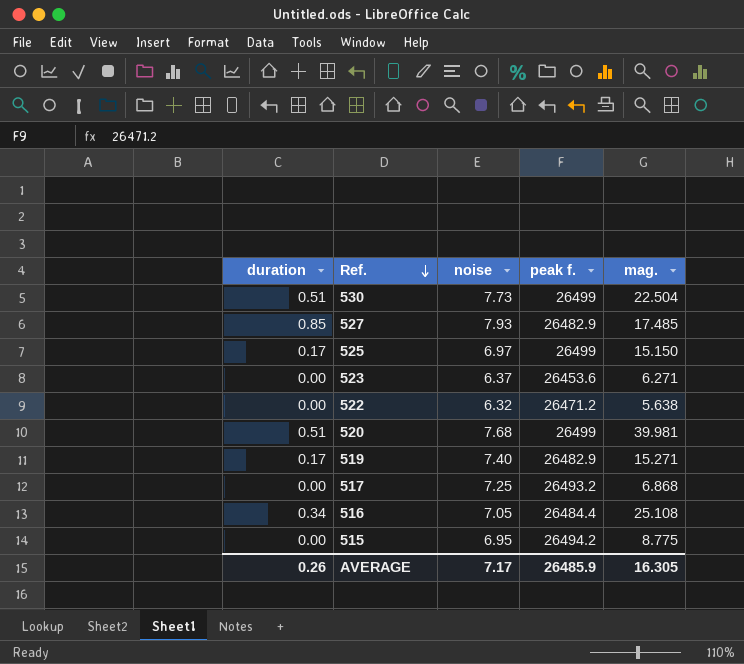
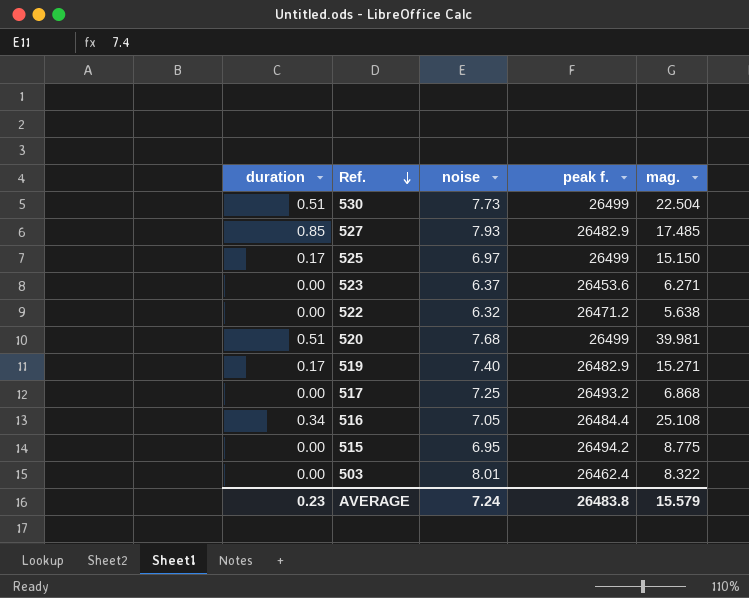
row 503: none -> 0.00 | 8.01 | 26462.4 | 8.322
AVERAGE | duration: 0.26 -> 0.23
AVERAGE | noise: 7.17 -> 7.24
AVERAGE | peak f.: 26485.9 -> 26483.8
AVERAGE | mag.: 16.305 -> 15.579

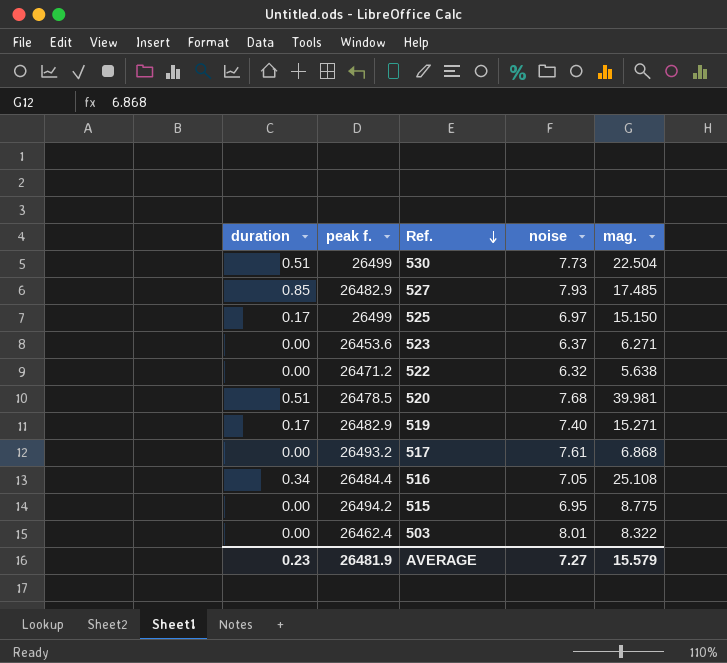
column peak f. | position: 4 -> 2
520 | peak f.: 26499 -> 26478.5
517 | noise: 7.25 -> 7.61
AVERAGE | peak f.: 26483.8 -> 26481.9
AVERAGE | noise: 7.24 -> 7.27

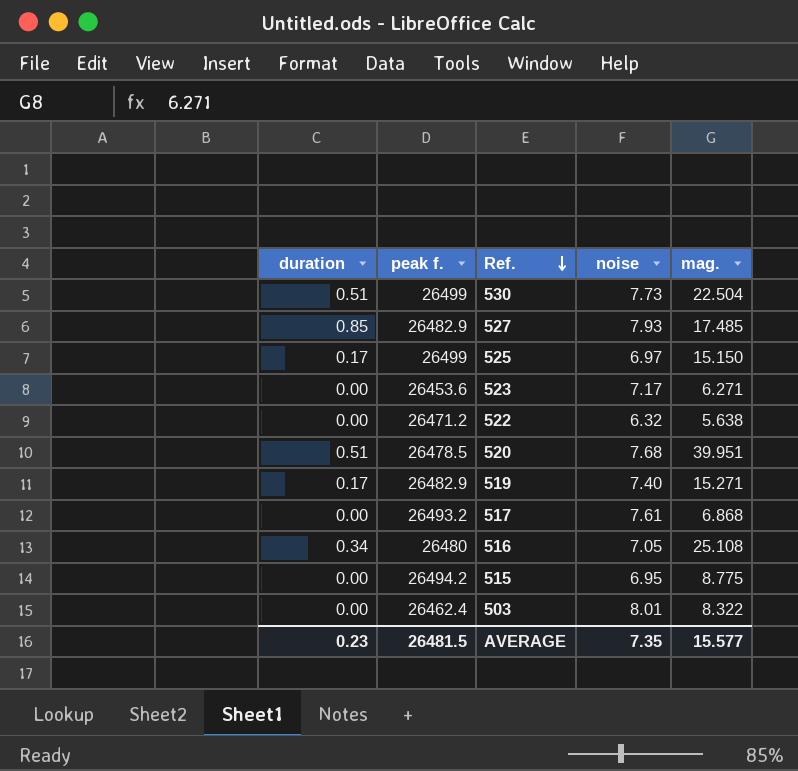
523 | noise: 6.37 -> 7.17
520 | mag.: 39.981 -> 39.951
516 | peak f.: 26484.4 -> 26480
AVERAGE | peak f.: 26481.9 -> 26481.5
AVERAGE | noise: 7.27 -> 7.35
AVERAGE | mag.: 15.579 -> 15.577

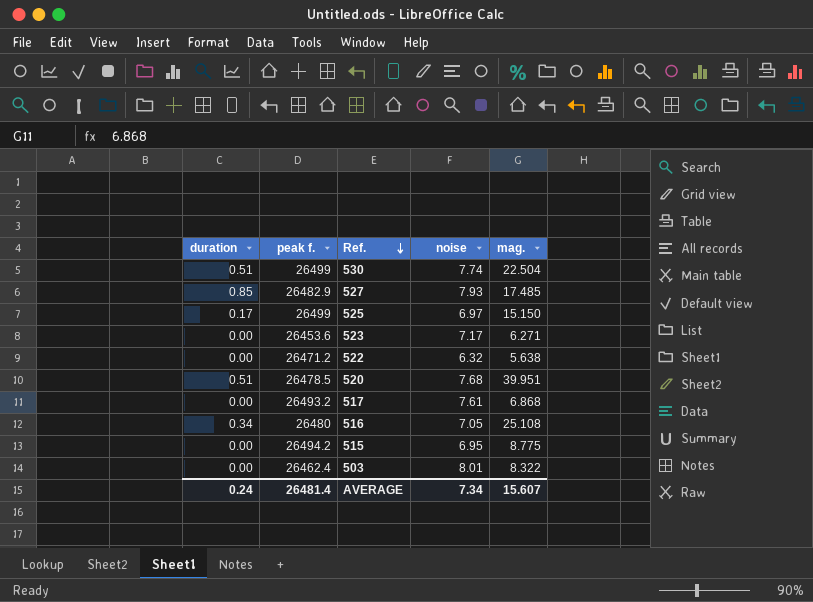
row 519: 0.17 | 26482.9 | 7.40 | 15.271 -> none
530 | noise: 7.73 -> 7.74
AVERAGE | duration: 0.23 -> 0.24
AVERAGE | peak f.: 26481.5 -> 26481.4
AVERAGE | noise: 7.35 -> 7.34
AVERAGE | mag.: 15.577 -> 15.607

